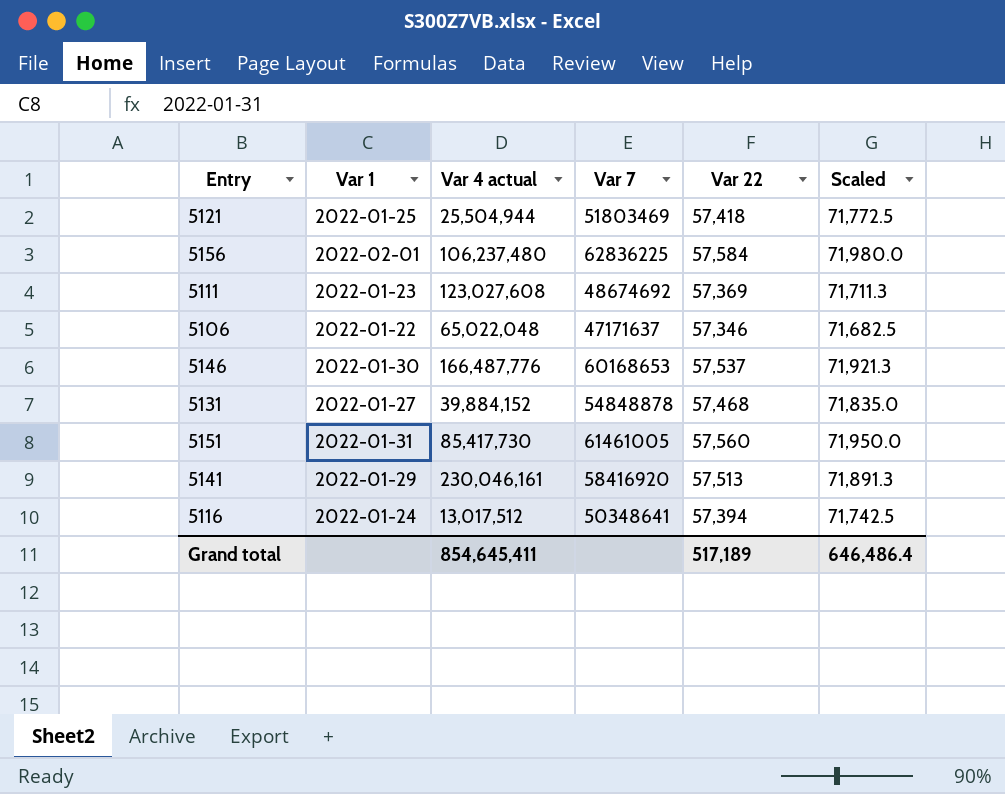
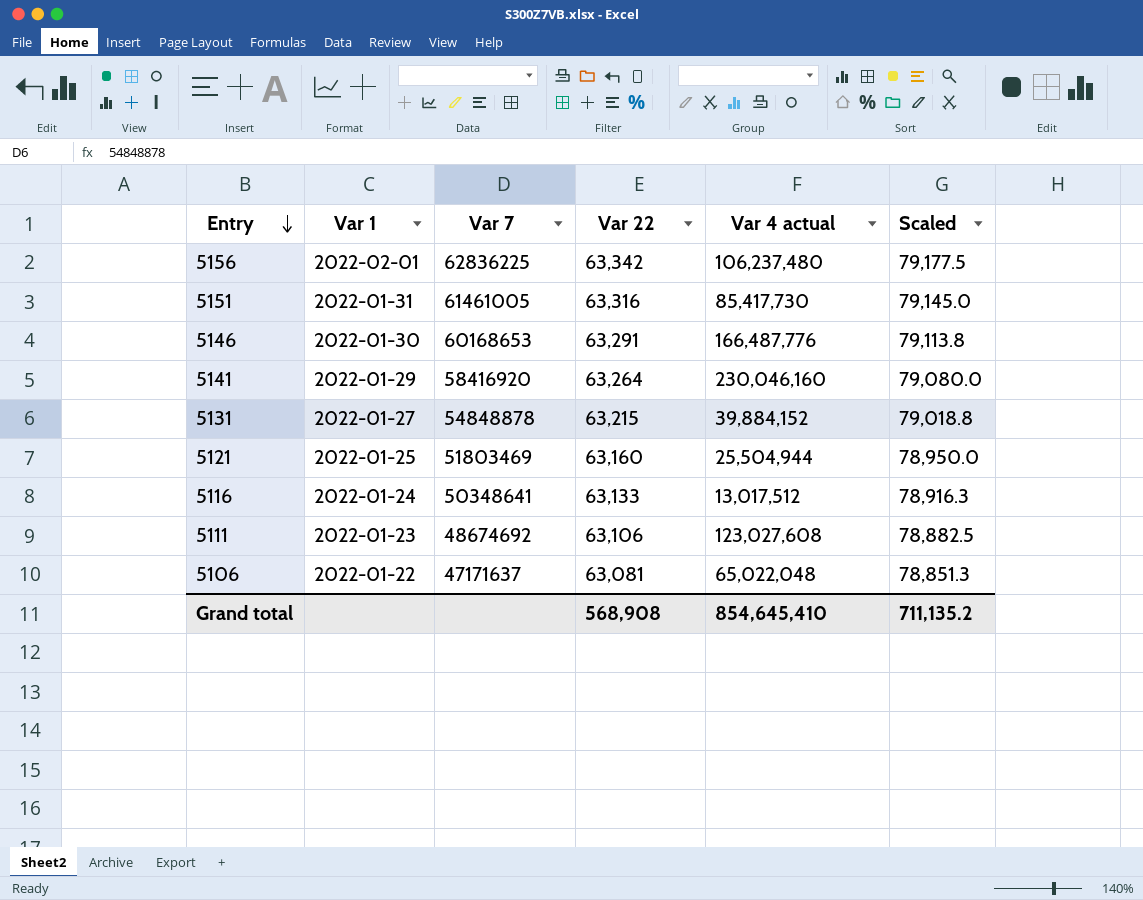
row order: none -> Entry descending
column Var 4 actual | position: 3 -> 5
5156 | Var 22: 57,584 -> 63,342
5156 | Scaled: 71,980.0 -> 79,177.5
5151 | Var 22: 57,560 -> 63,316
5151 | Scaled: 71,950.0 -> 79,145.0
5146 | Var 22: 57,537 -> 63,291
5146 | Scaled: 71,921.3 -> 79,113.8
5141 | Var 22: 57,513 -> 63,264
5141 | Var 4 actual: 230,046,161 -> 230,046,160
5141 | Scaled: 71,891.3 -> 79,080.0
5131 | Var 22: 57,468 -> 63,215
5131 | Scaled: 71,835.0 -> 79,018.8
5121 | Var 22: 57,418 -> 63,160
5121 | Scaled: 71,772.5 -> 78,950.0
5116 | Var 22: 57,394 -> 63,133
5116 | Scaled: 71,742.5 -> 78,916.3
5111 | Var 22: 57,369 -> 63,106
5111 | Scaled: 71,711.3 -> 78,882.5
5106 | Var 22: 57,346 -> 63,081
5106 | Scaled: 71,682.5 -> 78,851.3
Grand total | Var 22: 517,189 -> 568,908
Grand total | Var 4 actual: 854,645,411 -> 854,645,410
Grand total | Scaled: 646,486.4 -> 711,135.2

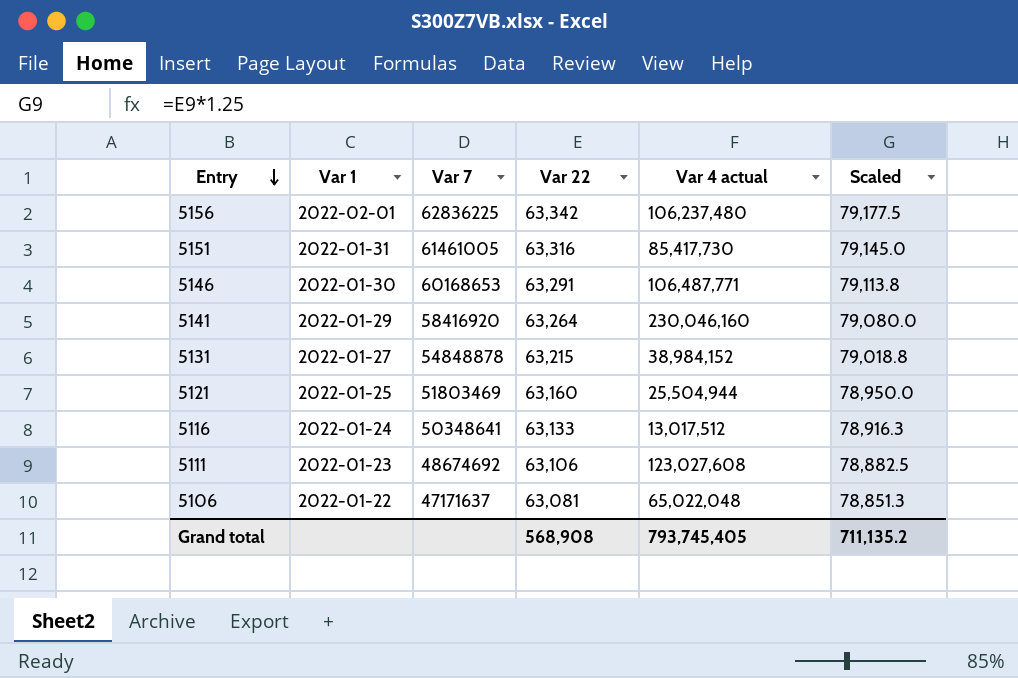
5146 | Var 4 actual: 166,487,776 -> 106,487,771
5131 | Var 4 actual: 39,884,152 -> 38,984,152
Grand total | Var 4 actual: 854,645,410 -> 793,745,405

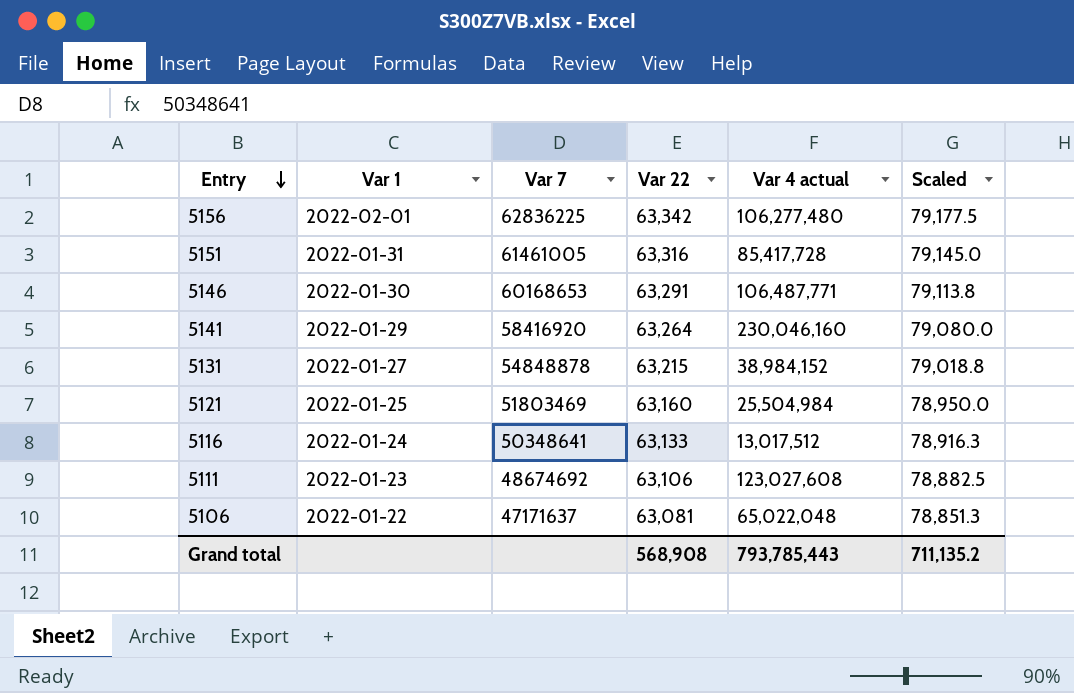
5156 | Var 4 actual: 106,237,480 -> 106,277,480
5151 | Var 4 actual: 85,417,730 -> 85,417,728
5121 | Var 4 actual: 25,504,944 -> 25,504,984
Grand total | Var 4 actual: 793,745,405 -> 793,785,443

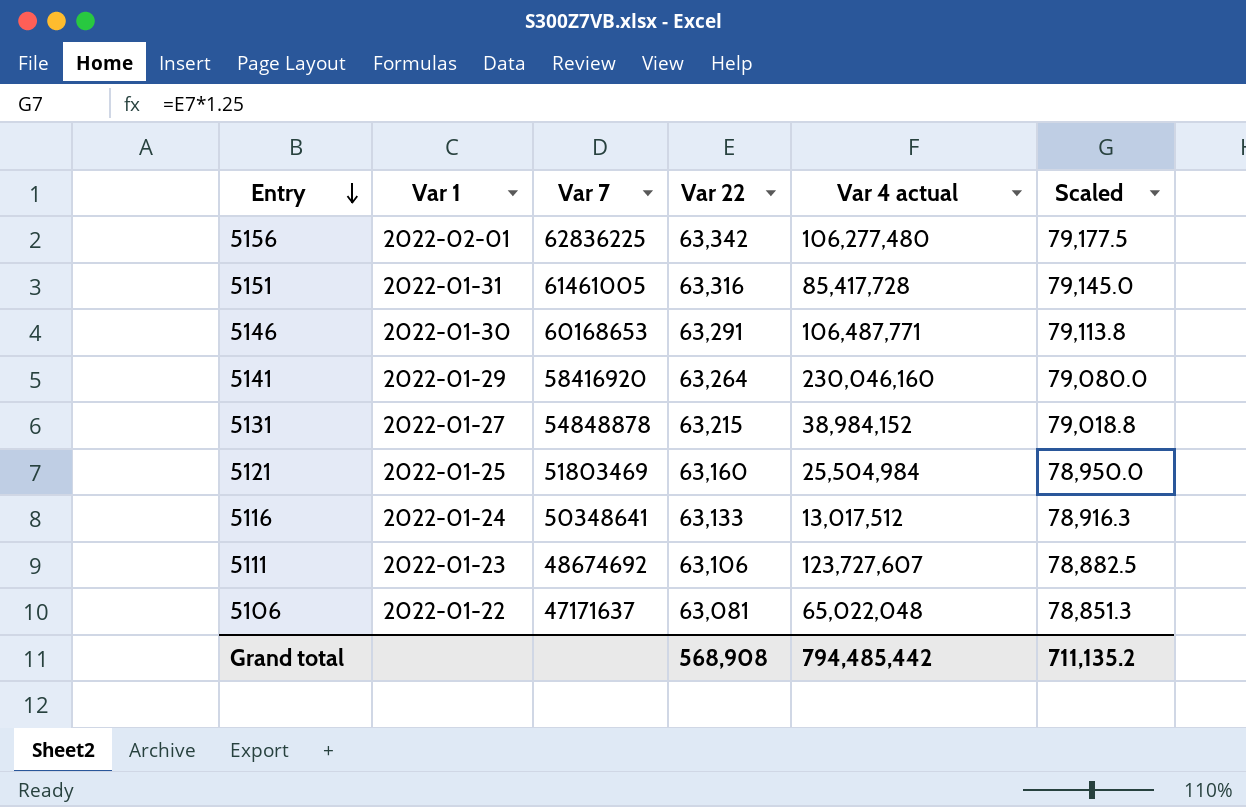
5111 | Var 4 actual: 123,027,608 -> 123,727,607
Grand total | Var 4 actual: 793,785,443 -> 794,485,442

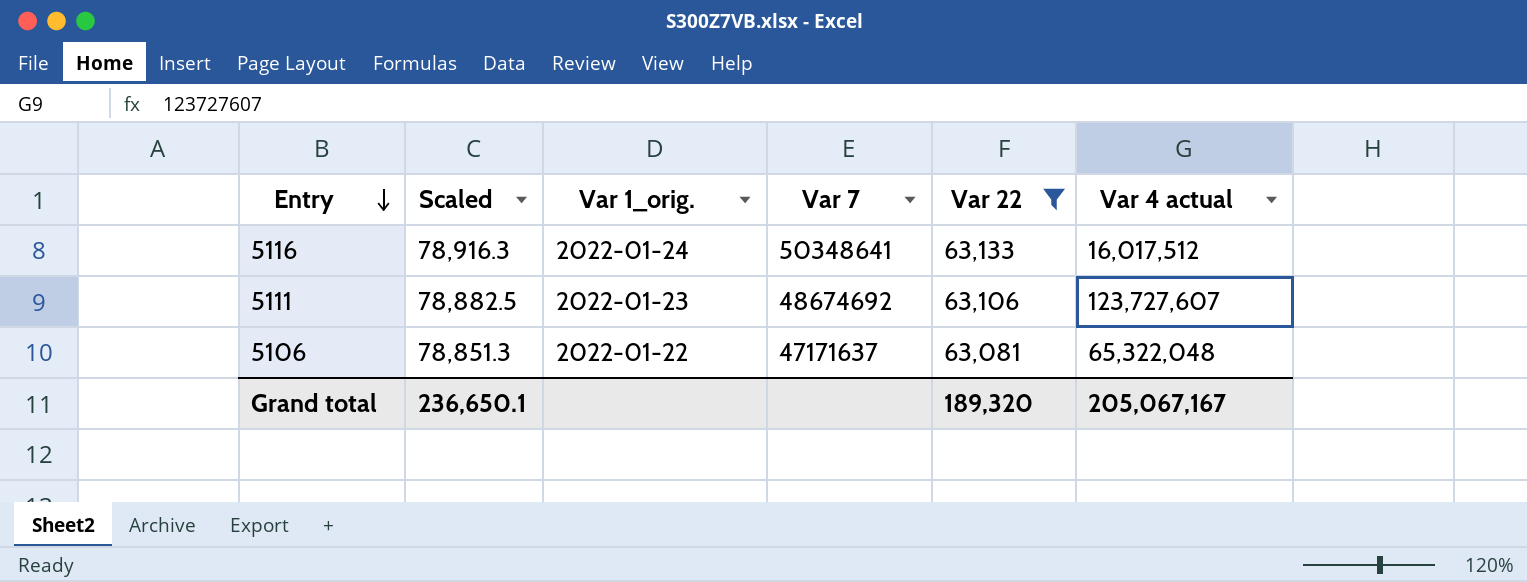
filter: none -> Var 22 <= 63,133
column Scaled | position: 6 -> 2
column name: Var 1 -> Var 1_orig.
5116 | Var 4 actual: 13,017,512 -> 16,017,512
5106 | Var 4 actual: 65,022,048 -> 65,322,048
Grand total | Scaled: 711,135.2 -> 236,650.1
Grand total | Var 22: 568,908 -> 189,320
Grand total | Var 4 actual: 794,485,442 -> 205,067,167

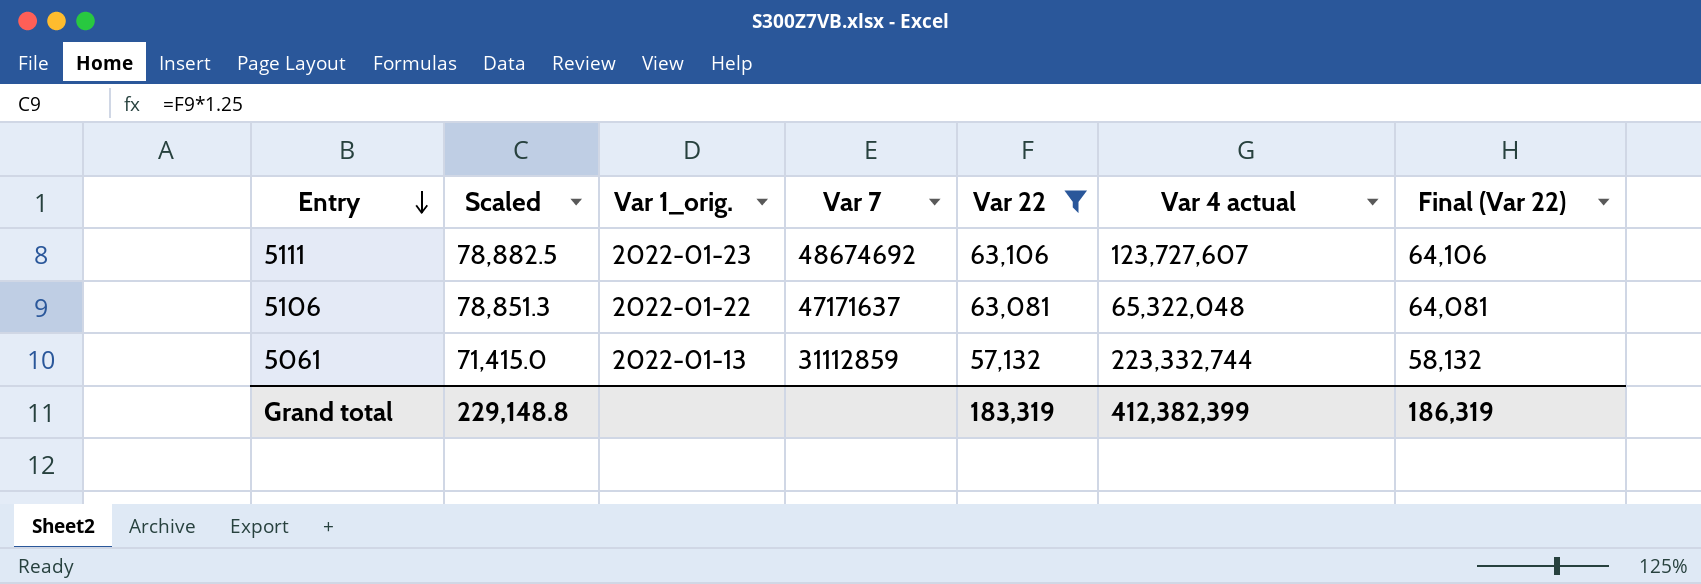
column Final (Var 22) | formula: none -> [Var 22] + 1000
row 5116: 78,916.3 | 2022-01-24 | 50348641 | 63,133 | 16,017,512 -> none
row 5061: none -> 71,415.0 | 2022-01-13 | 31112859 | 57,132 | 223,332,744 | 58,132
Grand total | Scaled: 236,650.1 -> 229,148.8
Grand total | Var 22: 189,320 -> 183,319
Grand total | Var 4 actual: 205,067,167 -> 412,382,399

